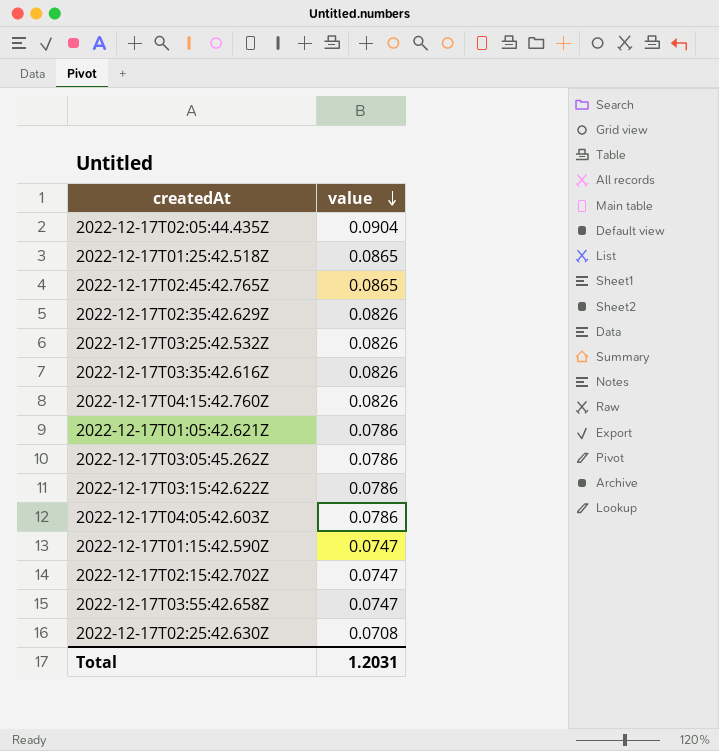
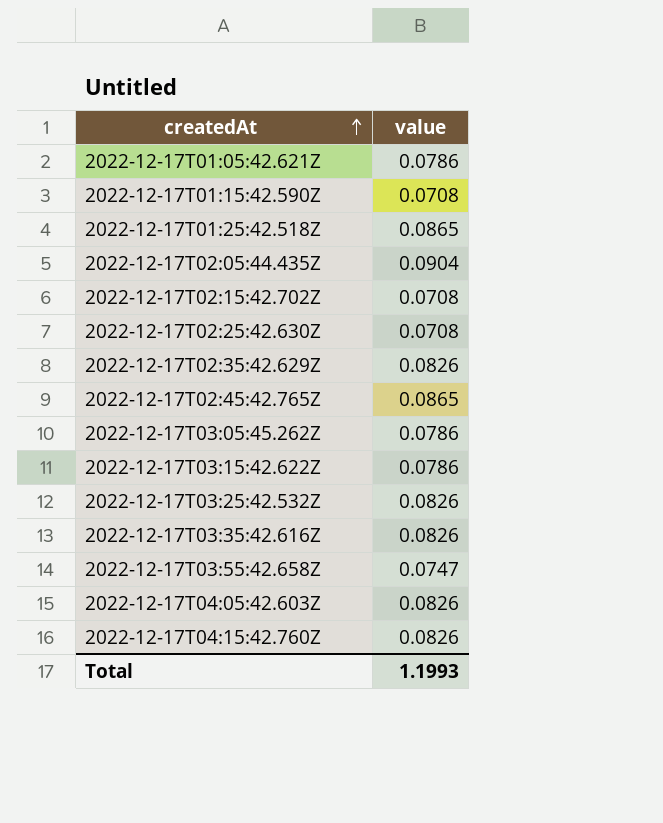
row order: value descending -> createdAt ascending
2022-12-17T01:15:42.590Z | value: 0.0747 -> 0.0708
2022-12-17T02:15:42.702Z | value: 0.0747 -> 0.0708
2022-12-17T04:05:42.603Z | value: 0.0786 -> 0.0826
Total | value: 1.2031 -> 1.1993

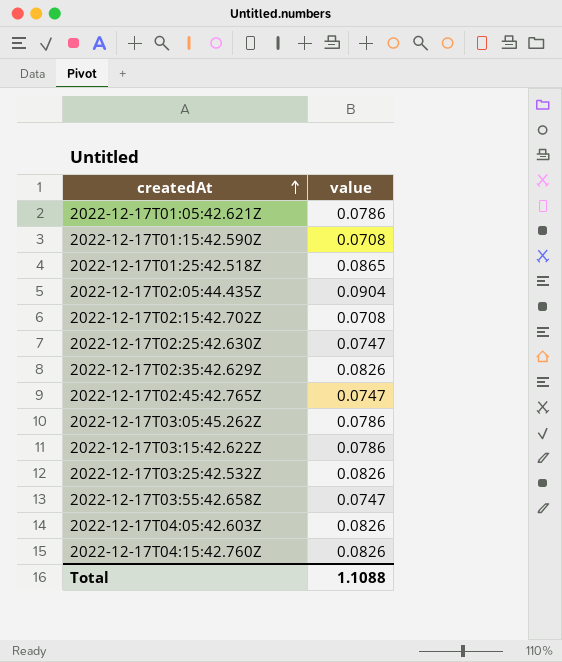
row 2022-12-17T03:35:42.616Z: 0.0826 -> none
2022-12-17T02:25:42.630Z | value: 0.0708 -> 0.0747
2022-12-17T02:45:42.765Z | value: 0.0865 -> 0.0747
Total | value: 1.1993 -> 1.1088

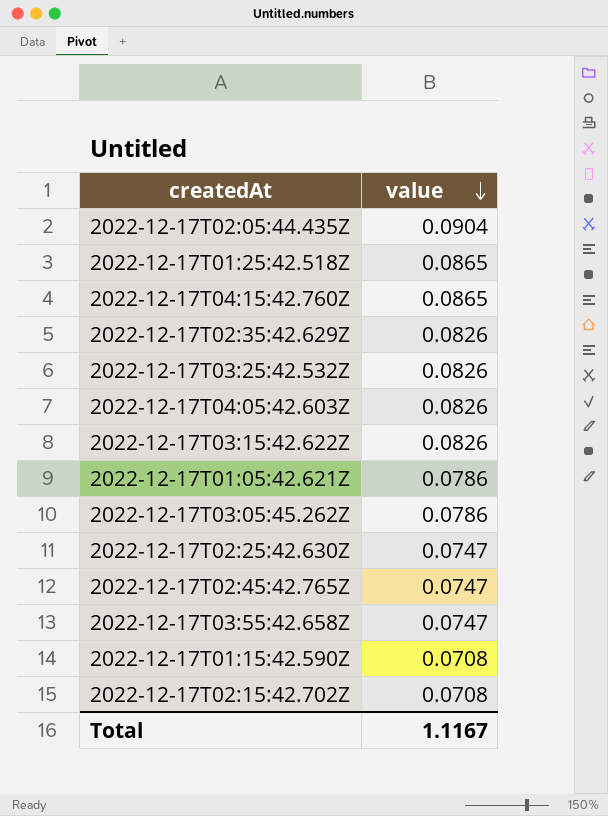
row order: createdAt ascending -> value descending
2022-12-17T04:15:42.760Z | value: 0.0826 -> 0.0865
2022-12-17T03:15:42.622Z | value: 0.0786 -> 0.0826
Total | value: 1.1088 -> 1.1167

